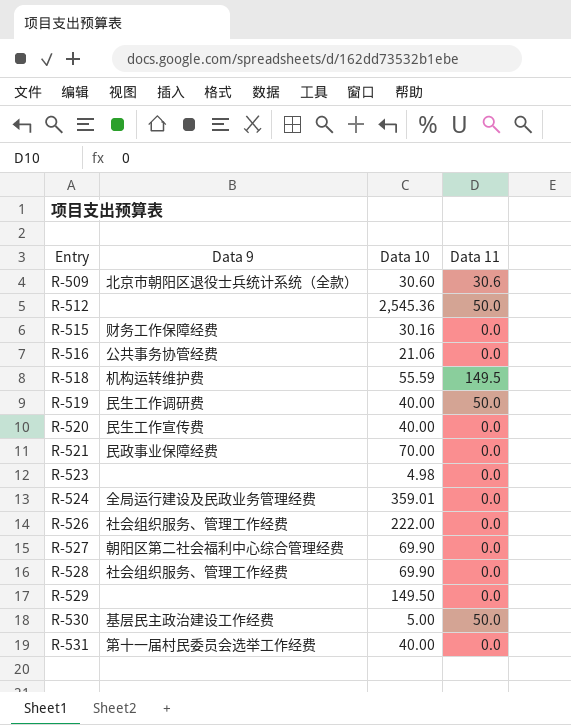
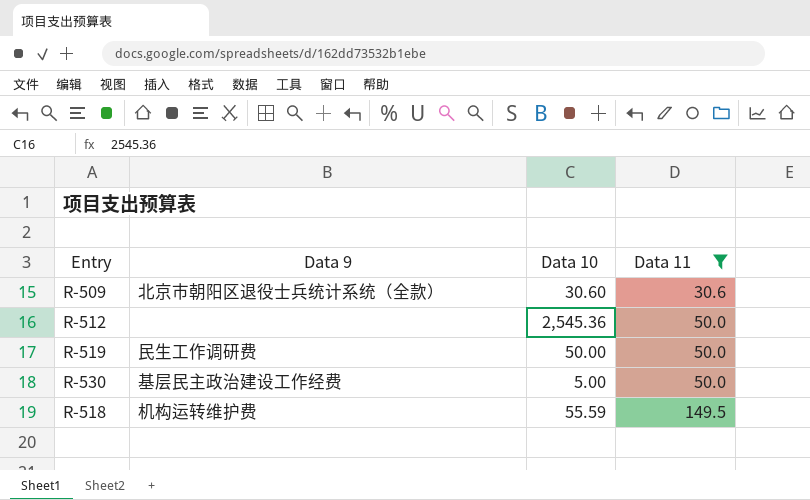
filter: none -> Data 11 != 0.0
row order: Entry ascending -> Data 11 ascending
R-519 | Data 10: 40.00 -> 50.00

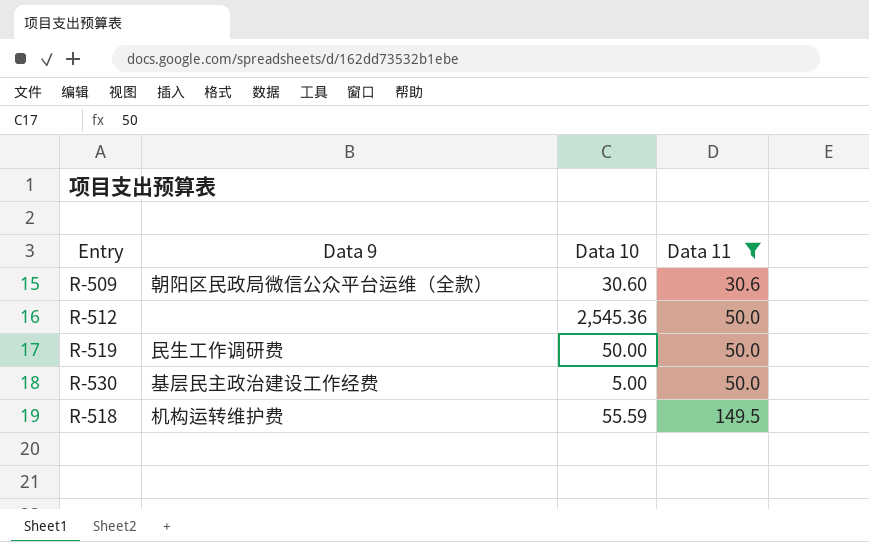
R-509 | Data 9: 北京市朝阳区退役士兵统计系统（全款） -> 朝阳区民政局微信公众平台运维（全款）

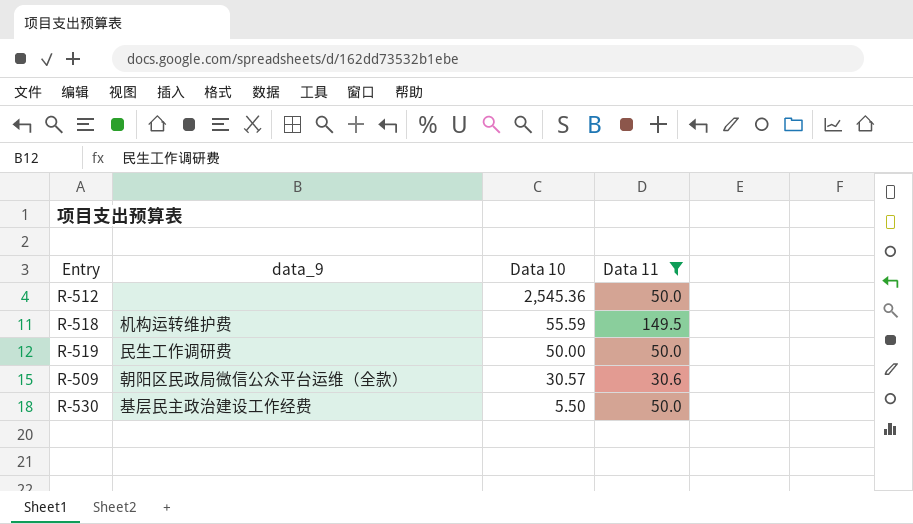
row order: Data 11 ascending -> Data 10 descending
column name: Data 9 -> data_9
R-509 | Data 10: 30.60 -> 30.57
R-530 | Data 10: 5.00 -> 5.50

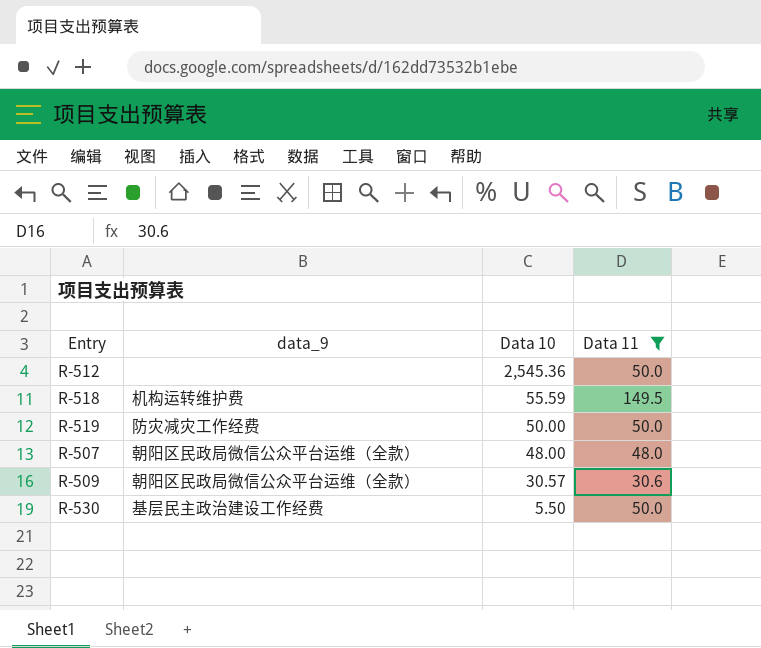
R-519 | data_9: 民生工作调研费 -> 防灾减灾工作经费
row R-507: none -> 朝阳区民政局微信公众平台运维（全款） | 48.00 | 48.0

